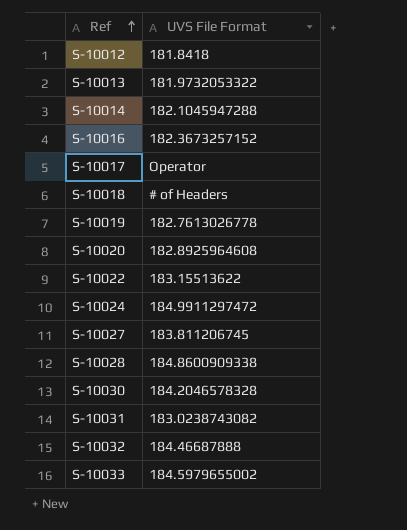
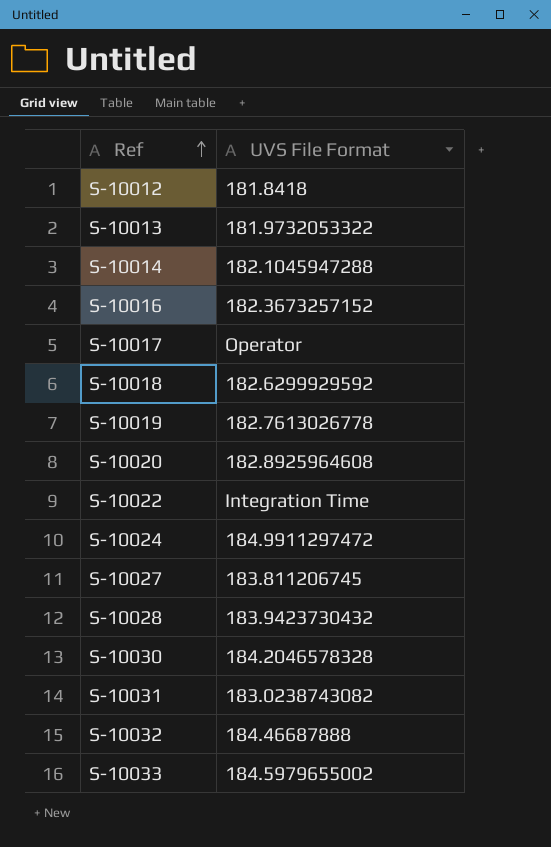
S-10018 | UVS File Format: # of Headers -> 182.6299929592
S-10022 | UVS File Format: 183.15513622 -> Integration Time
S-10028 | UVS File Format: 184.8600909338 -> 183.9423730432

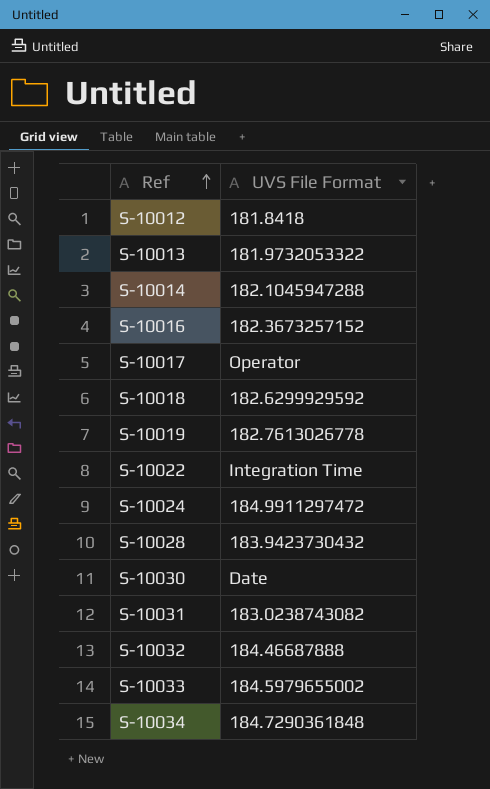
row S-10020: 182.8925964608 -> none
row S-10027: 183.811206745 -> none
S-10030 | UVS File Format: 184.2046578328 -> Date
row S-10034: none -> 184.7290361848

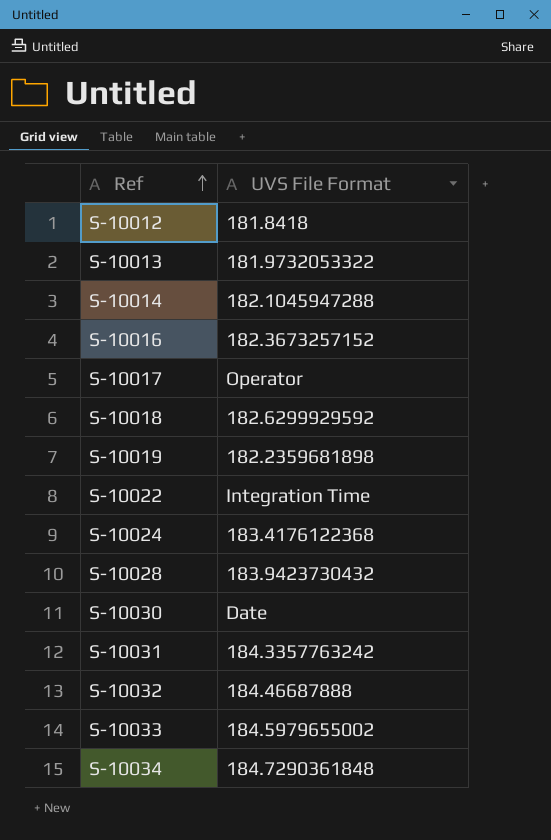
S-10019 | UVS File Format: 182.7613026778 -> 182.2359681898
S-10024 | UVS File Format: 184.9911297472 -> 183.4176122368
S-10031 | UVS File Format: 183.0238743082 -> 184.3357763242

